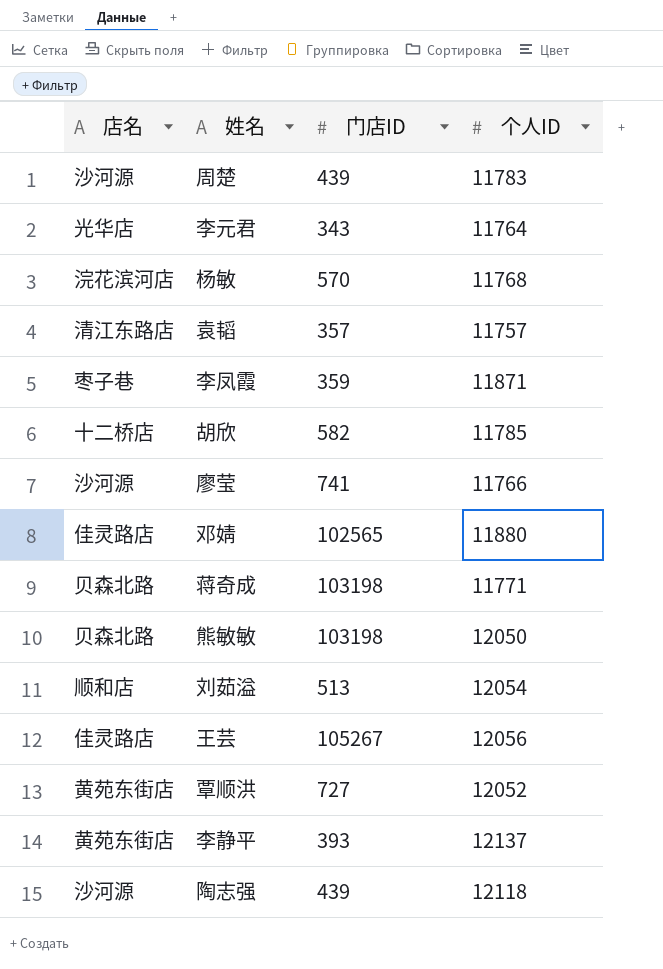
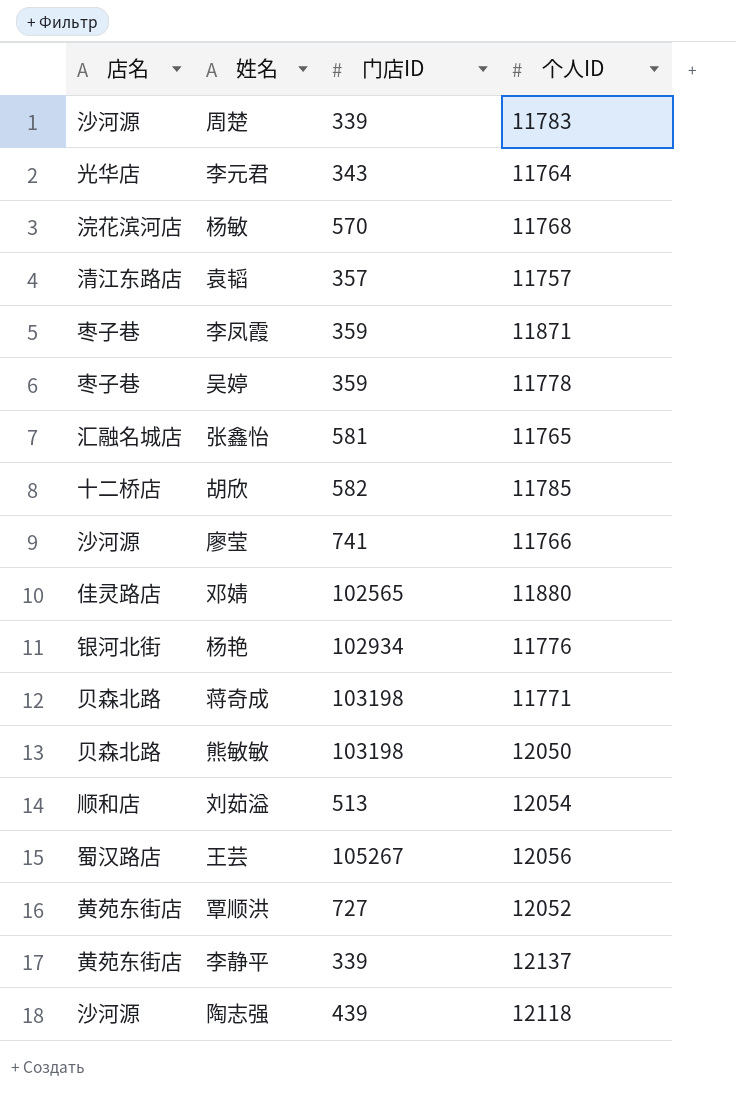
周楚 | 门店ID: 439 -> 339
row 吴婷: none -> 枣子巷 | 359 | 11778
row 张鑫怡: none -> 汇融名城店 | 581 | 11765
row 杨艳: none -> 银河北街 | 102934 | 11776
王芸 | 店名: 佳灵路店 -> 蜀汉路店
李静平 | 门店ID: 393 -> 339

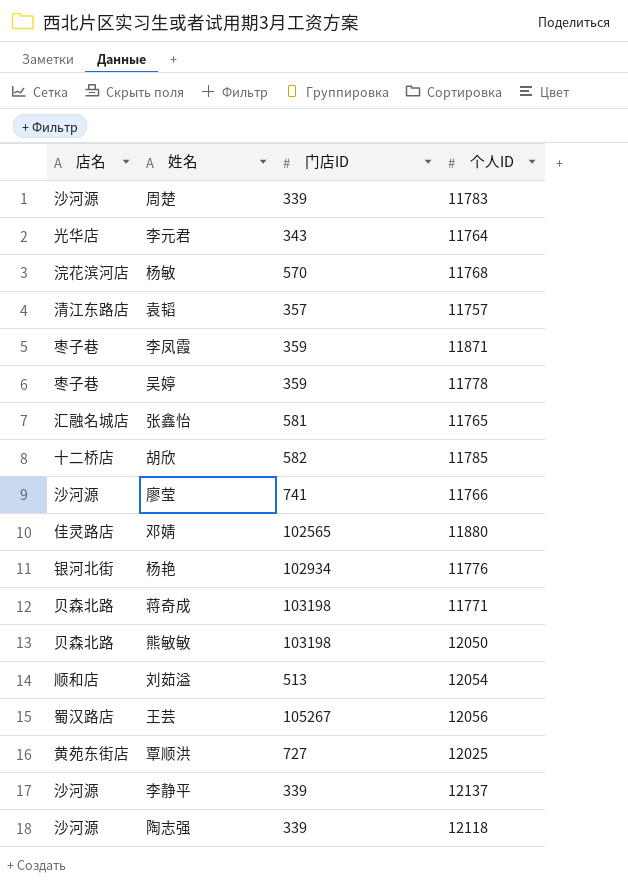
覃顺洪 | 个人ID: 12052 -> 12025
李静平 | 店名: 黄苑东街店 -> 沙河源
陶志强 | 门店ID: 439 -> 339

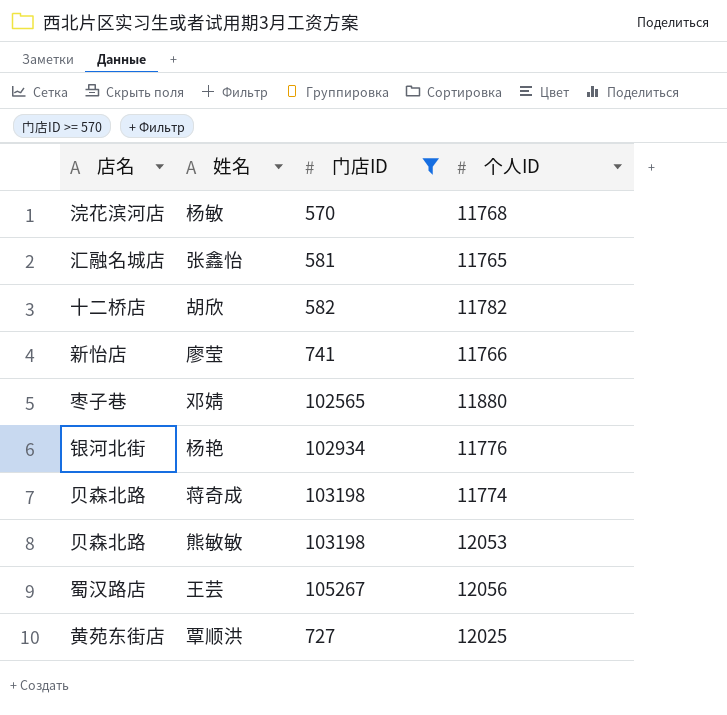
filter: none -> 门店ID >= 570
胡欣 | 个人ID: 11785 -> 11782
廖莹 | 店名: 沙河源 -> 新怡店
邓婧 | 店名: 佳灵路店 -> 枣子巷
蒋奇成 | 个人ID: 11771 -> 11774
熊敏敏 | 个人ID: 12050 -> 12053

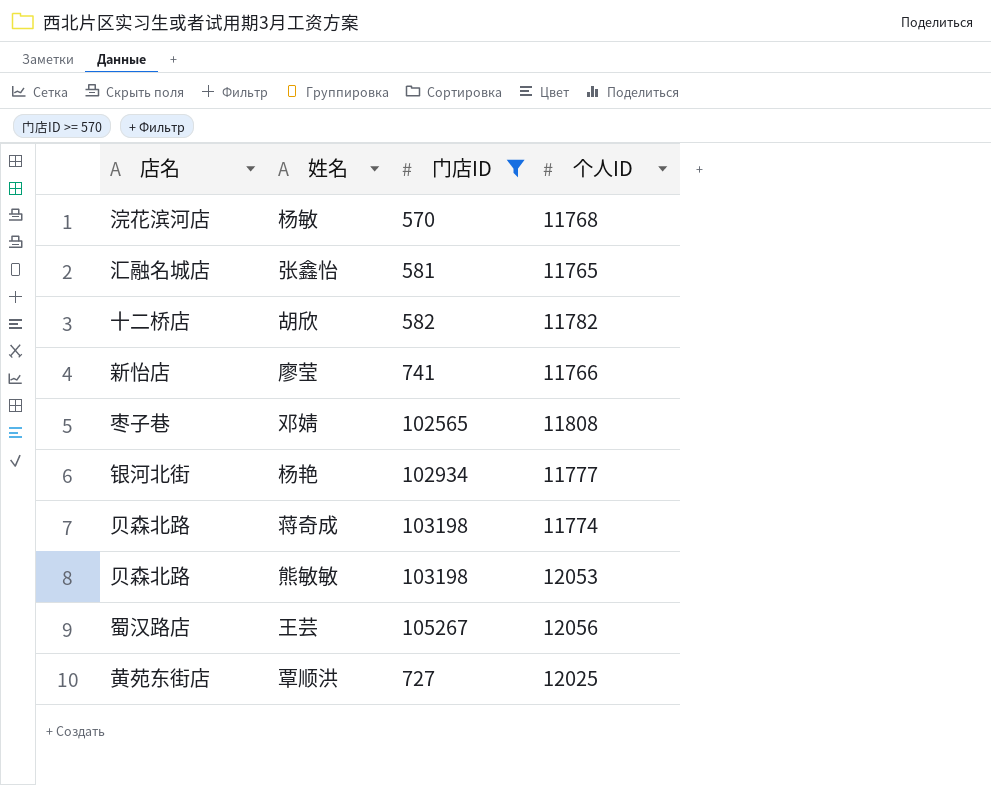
邓婧 | 个人ID: 11880 -> 11808
杨艳 | 个人ID: 11776 -> 11777

